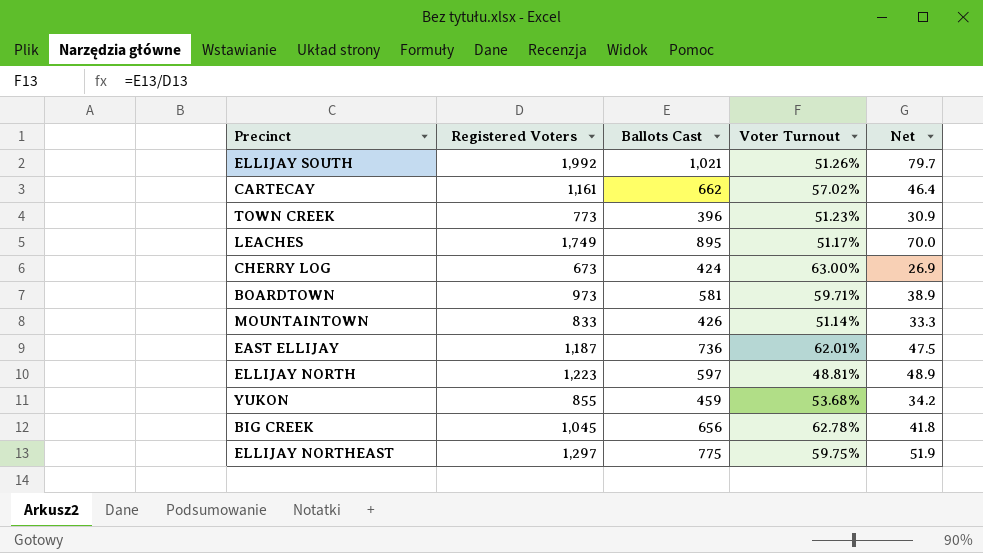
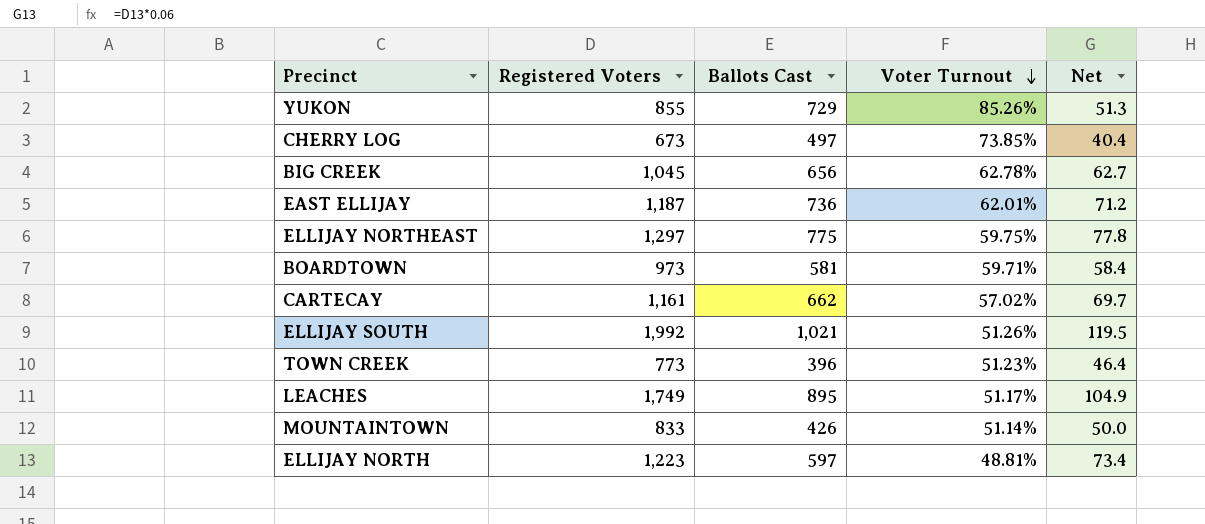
row order: none -> Voter Turnout descending
column Net | formula: [Registered Voters] * 0.04 -> [Registered Voters] * 0.06
YUKON | Ballots Cast: 459 -> 729
YUKON | Voter Turnout: 53.68% -> 85.26%
CHERRY LOG | Ballots Cast: 424 -> 497
CHERRY LOG | Voter Turnout: 63.00% -> 73.85%

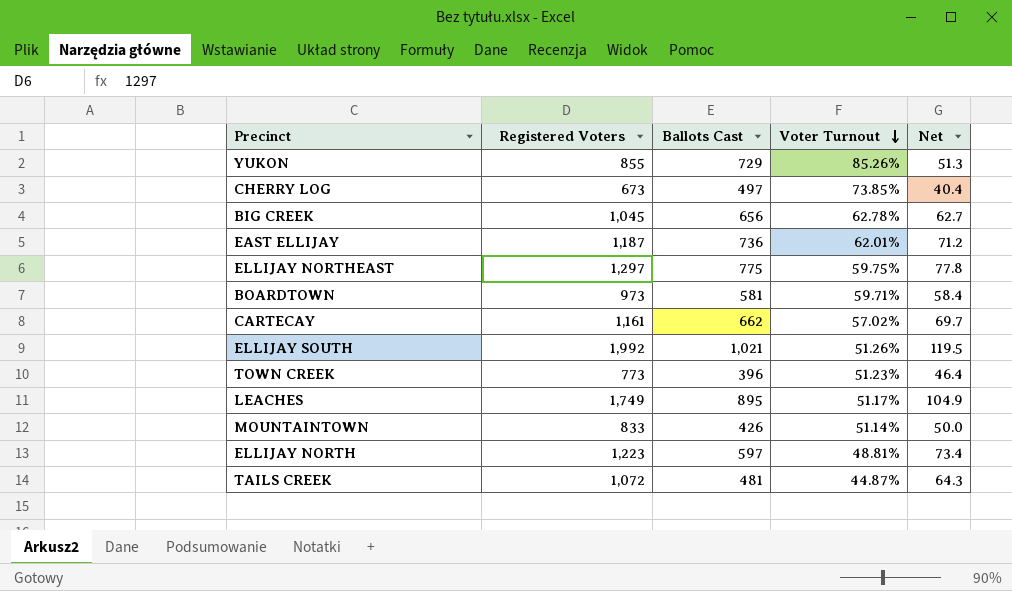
row TAILS CREEK: none -> 1,072 | 481 | 44.87% | 64.3

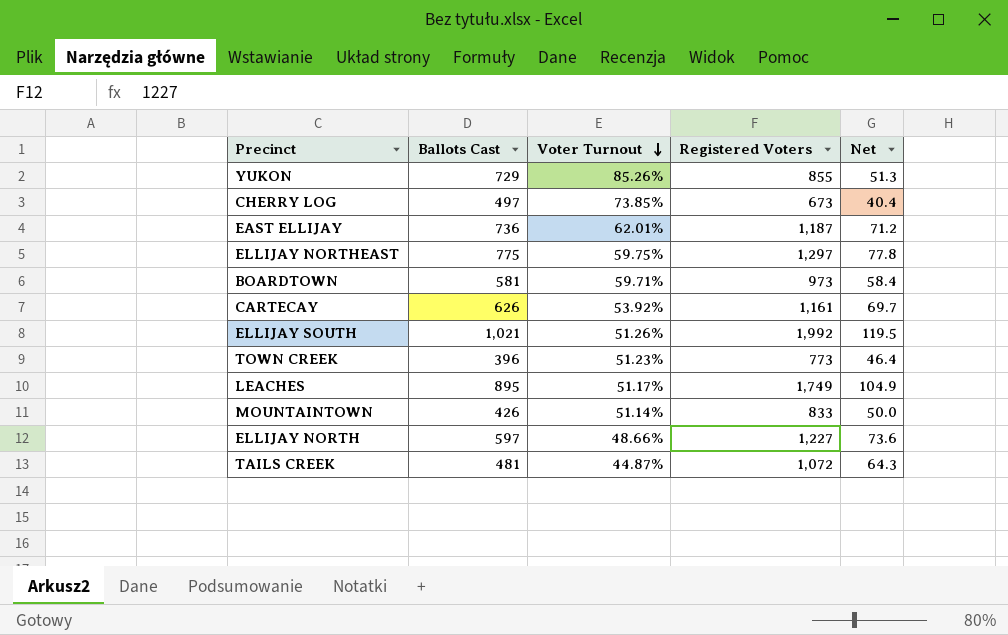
column Registered Voters | position: 2 -> 4
row BIG CREEK: 1,045 | 656 | 62.78% | 62.7 -> none
CARTECAY | Ballots Cast: 662 -> 626
CARTECAY | Voter Turnout: 57.02% -> 53.92%
ELLIJAY NORTH | Voter Turnout: 48.81% -> 48.66%
ELLIJAY NORTH | Registered Voters: 1,223 -> 1,227
ELLIJAY NORTH | Net: 73.4 -> 73.6

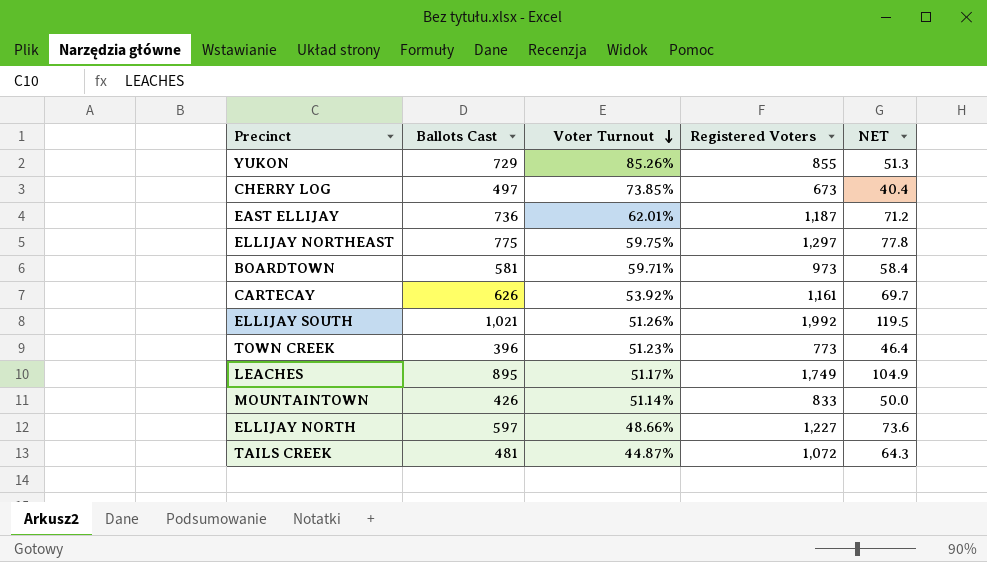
column name: Net -> NET

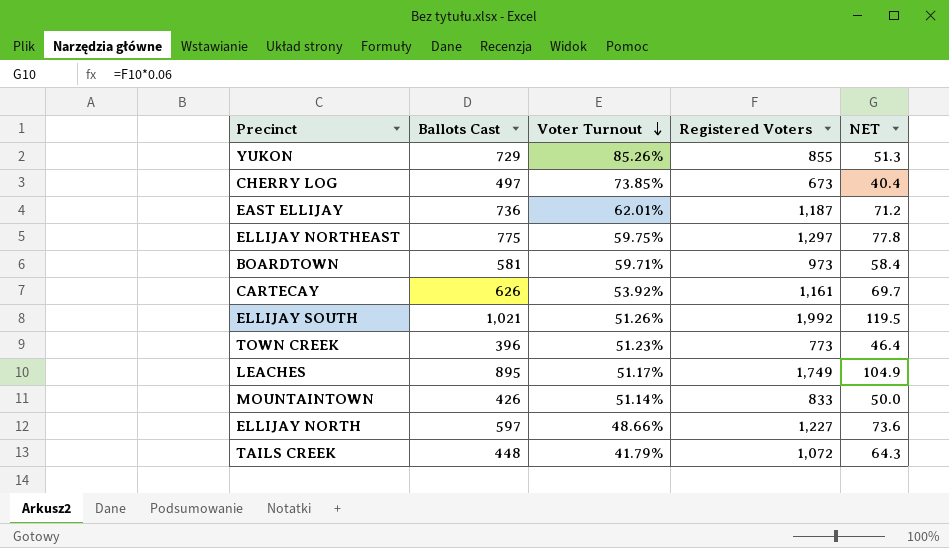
TAILS CREEK | Ballots Cast: 481 -> 448
TAILS CREEK | Voter Turnout: 44.87% -> 41.79%

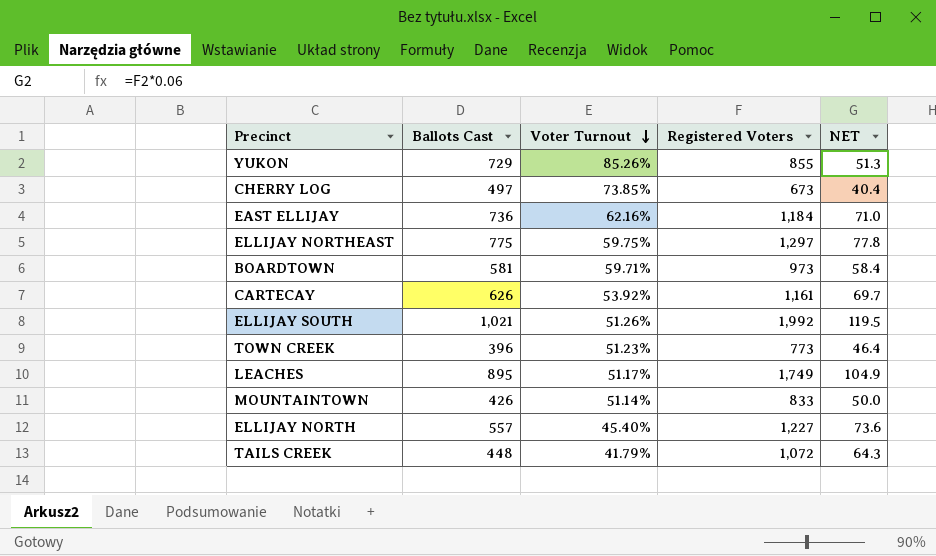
EAST ELLIJAY | Voter Turnout: 62.01% -> 62.16%
EAST ELLIJAY | Registered Voters: 1,187 -> 1,184
EAST ELLIJAY | NET: 71.2 -> 71.0
ELLIJAY NORTH | Ballots Cast: 597 -> 557
ELLIJAY NORTH | Voter Turnout: 48.66% -> 45.40%

